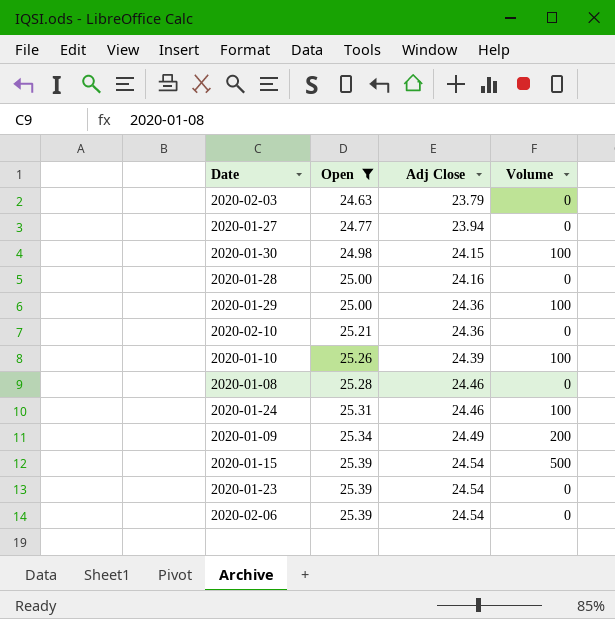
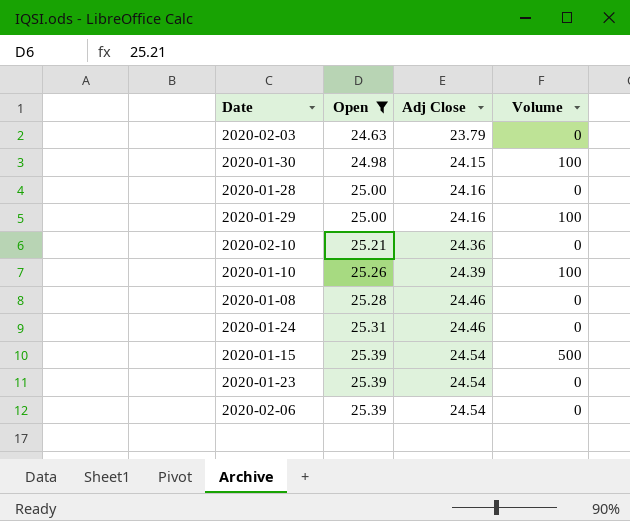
row 2020-01-27: 24.77 | 23.94 | 0 -> none
row 2020-01-09: 25.34 | 24.49 | 200 -> none
2020-01-29 | Adj Close: 24.36 -> 24.16
2020-01-24 | Volume: 100 -> 0

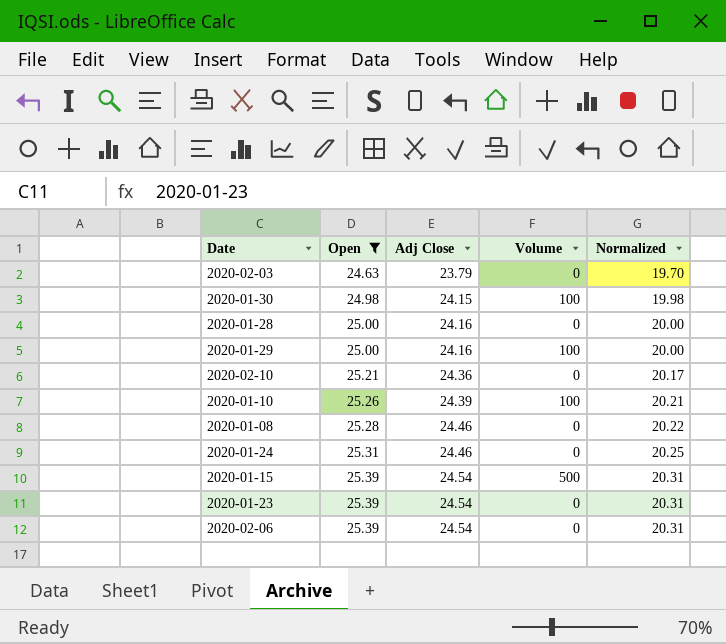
column Normalized | formula: none -> [Open] * 0.8

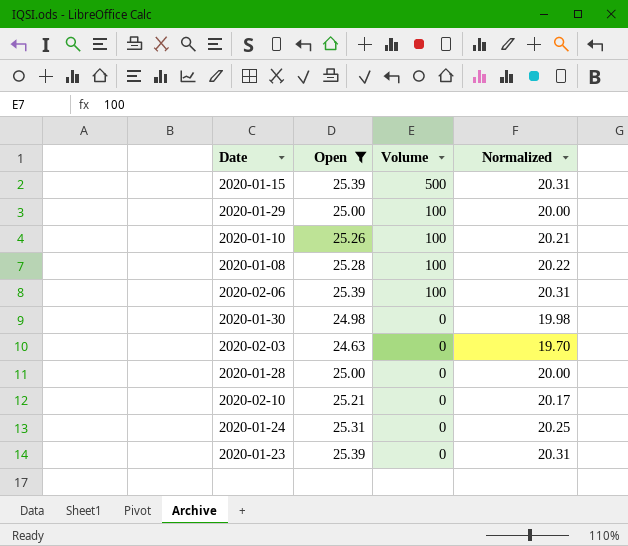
row order: Open ascending -> Volume descending
column Adj Close | position: 3 -> none
2020-01-08 | Volume: 0 -> 100
2020-02-06 | Volume: 0 -> 100
2020-01-30 | Volume: 100 -> 0

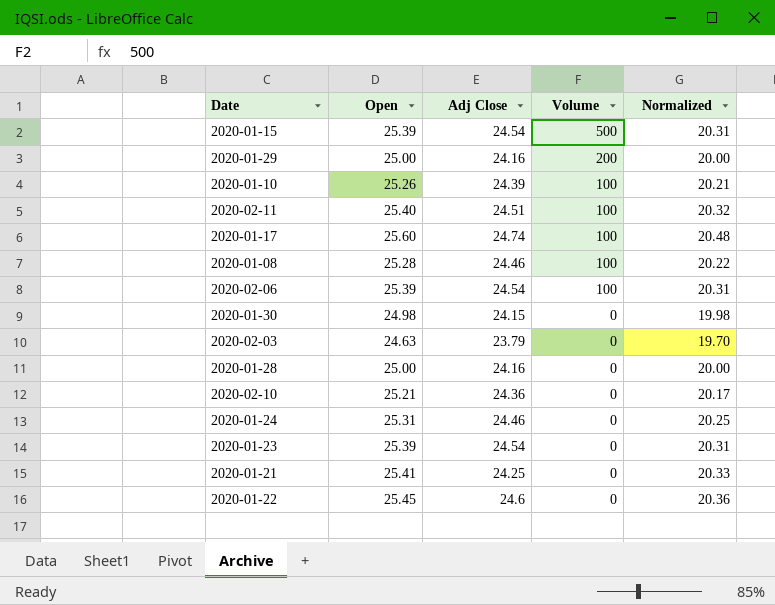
filter: Open <= 25.39 -> none
column Adj Close | position: none -> 3
2020-01-29 | Volume: 100 -> 200

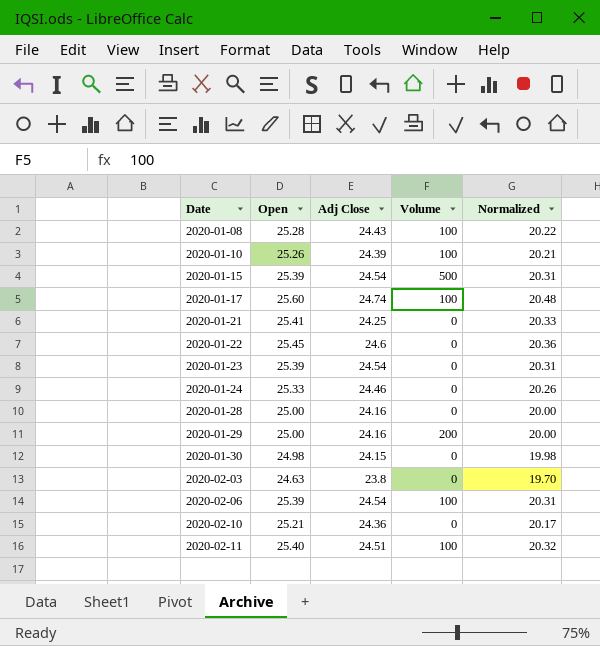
row order: Volume descending -> Date ascending
2020-01-08 | Adj Close: 24.46 -> 24.43
2020-01-24 | Open: 25.31 -> 25.33
2020-01-24 | Normalized: 20.25 -> 20.26
2020-02-03 | Adj Close: 23.79 -> 23.8

